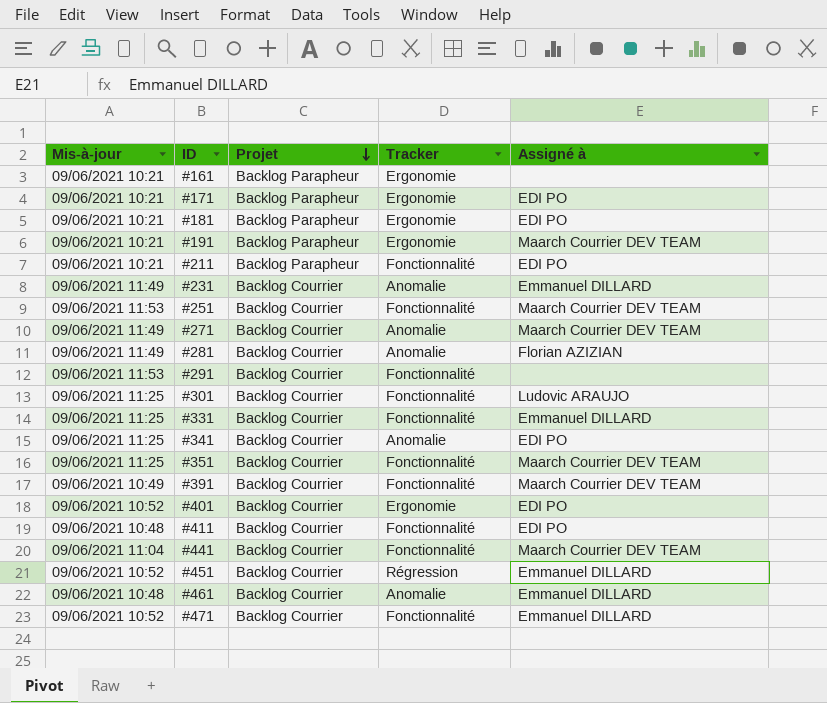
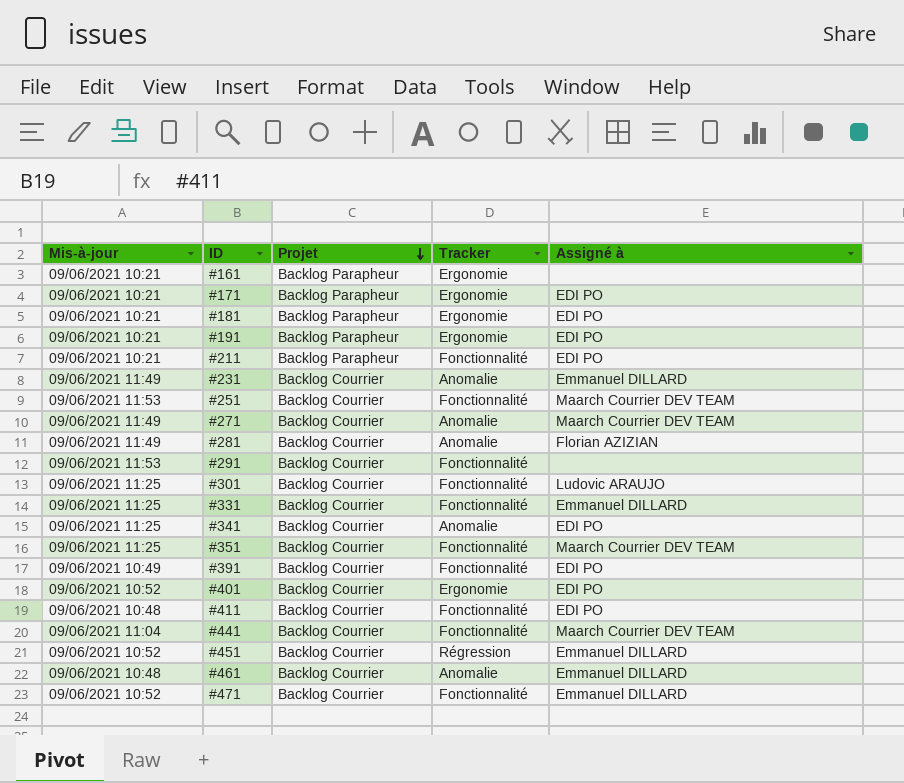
#191 | Assigné à: Maarch Courrier DEV TEAM -> EDI PO
#391 | Assigné à: Maarch Courrier DEV TEAM -> EDI PO

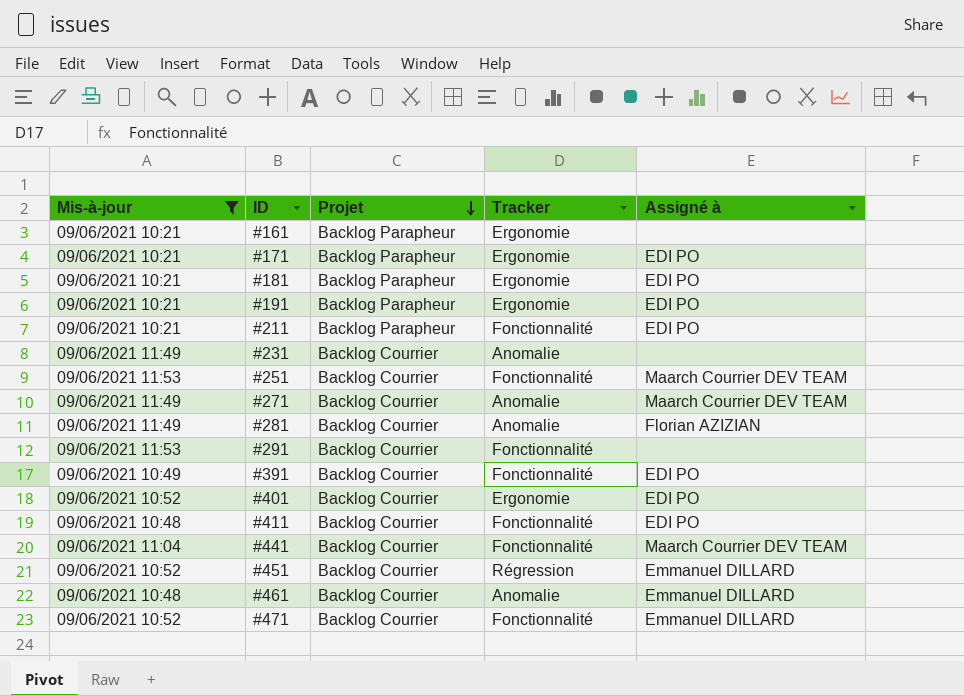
filter: none -> Mis-à-jour != 09/06/2021 11:25
#231 | Assigné à: Emmanuel DILLARD -> none

